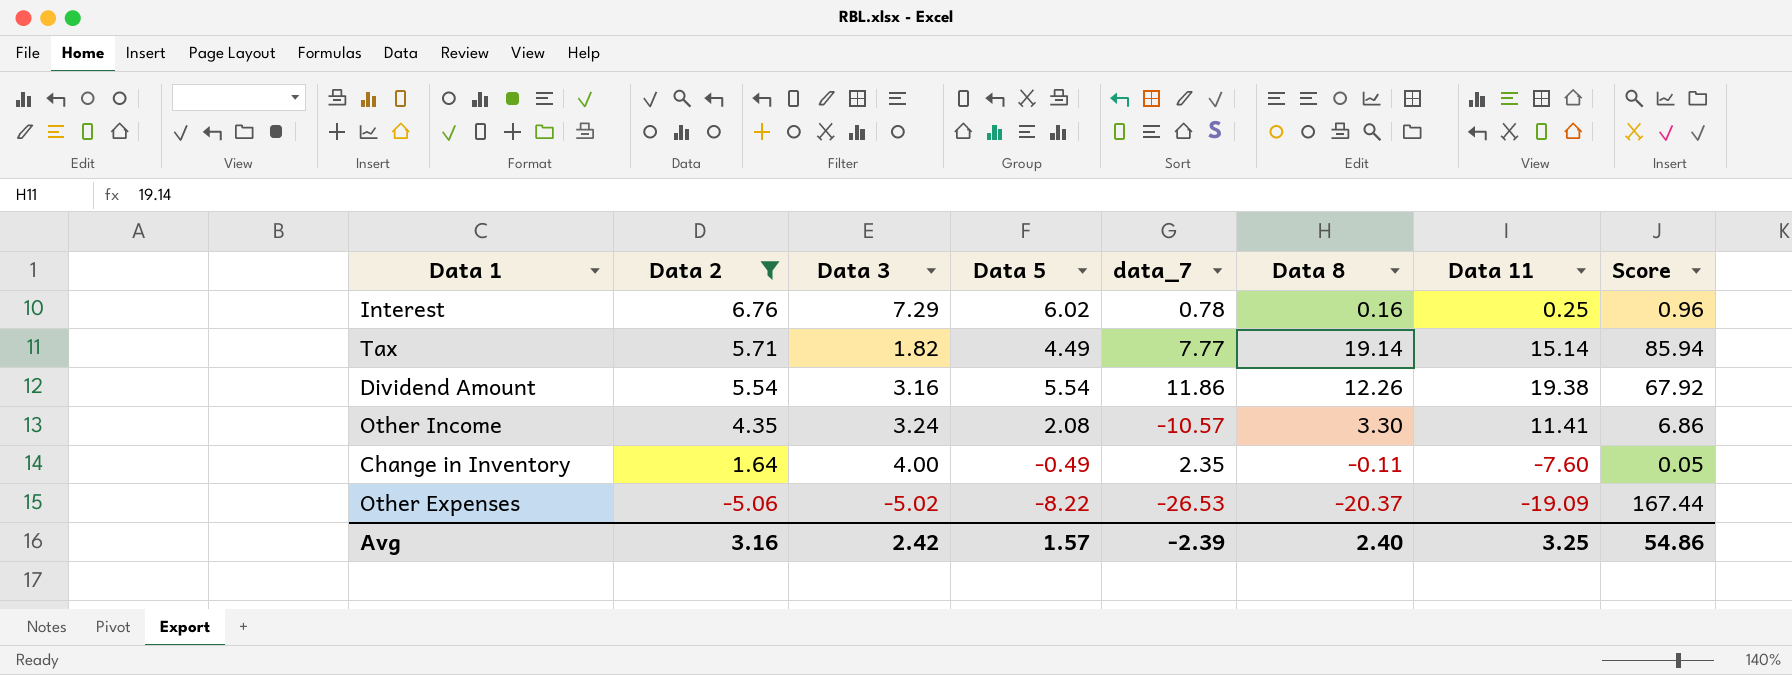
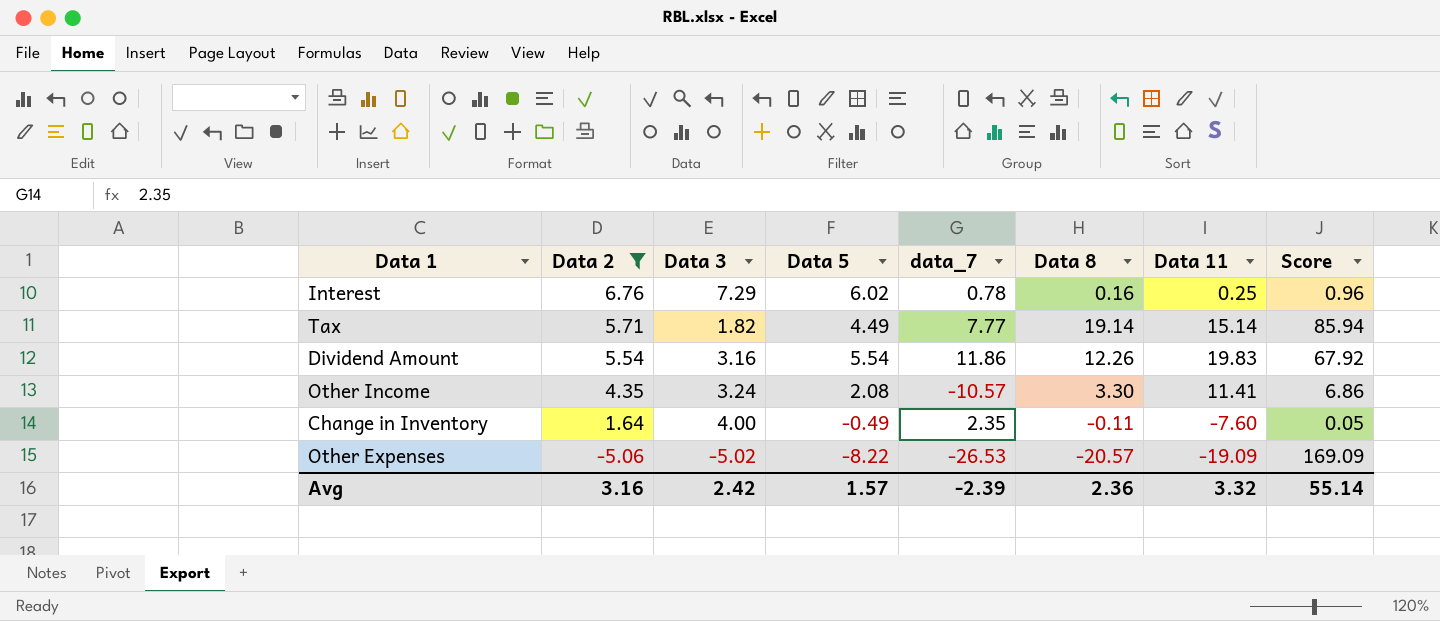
Dividend Amount | Data 11: 19.38 -> 19.83
Other Expenses | Data 8: -20.37 -> -20.57
Other Expenses | Score: 167.44 -> 169.09
Avg | Data 8: 2.40 -> 2.36
Avg | Data 11: 3.25 -> 3.32
Avg | Score: 54.86 -> 55.14

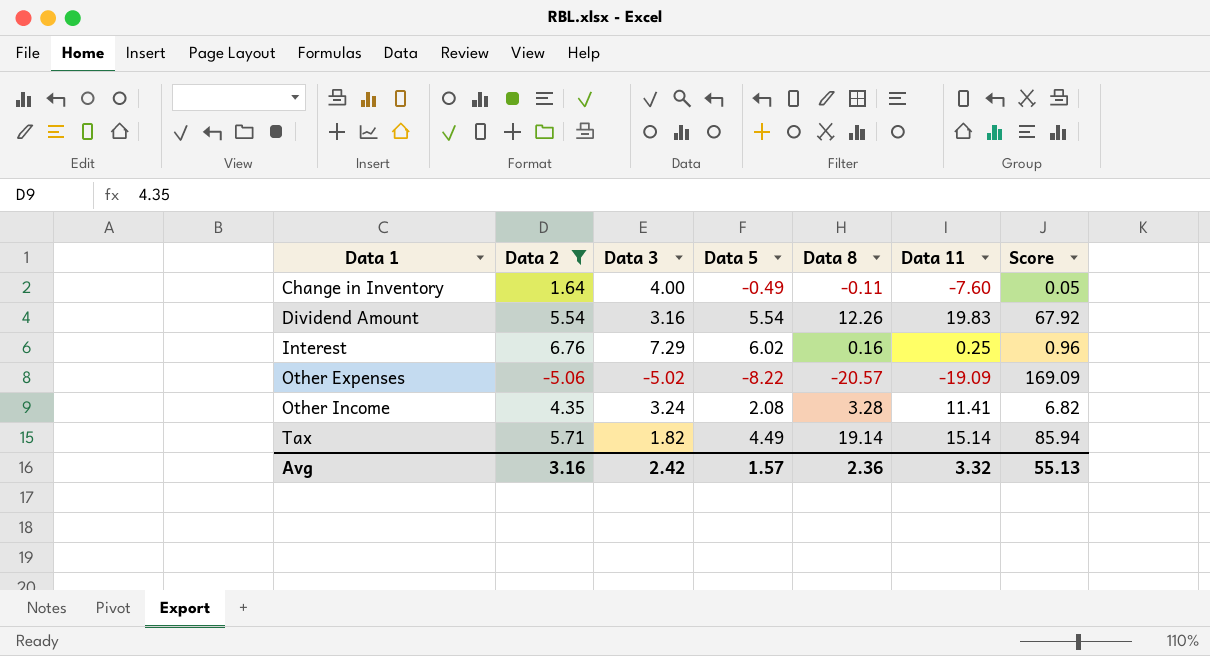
row order: Data 2 descending -> Data 1 ascending
column data_7 | position: 5 -> none
Other Income | Data 8: 3.30 -> 3.28
Other Income | Score: 6.86 -> 6.82
Avg | Score: 55.14 -> 55.13

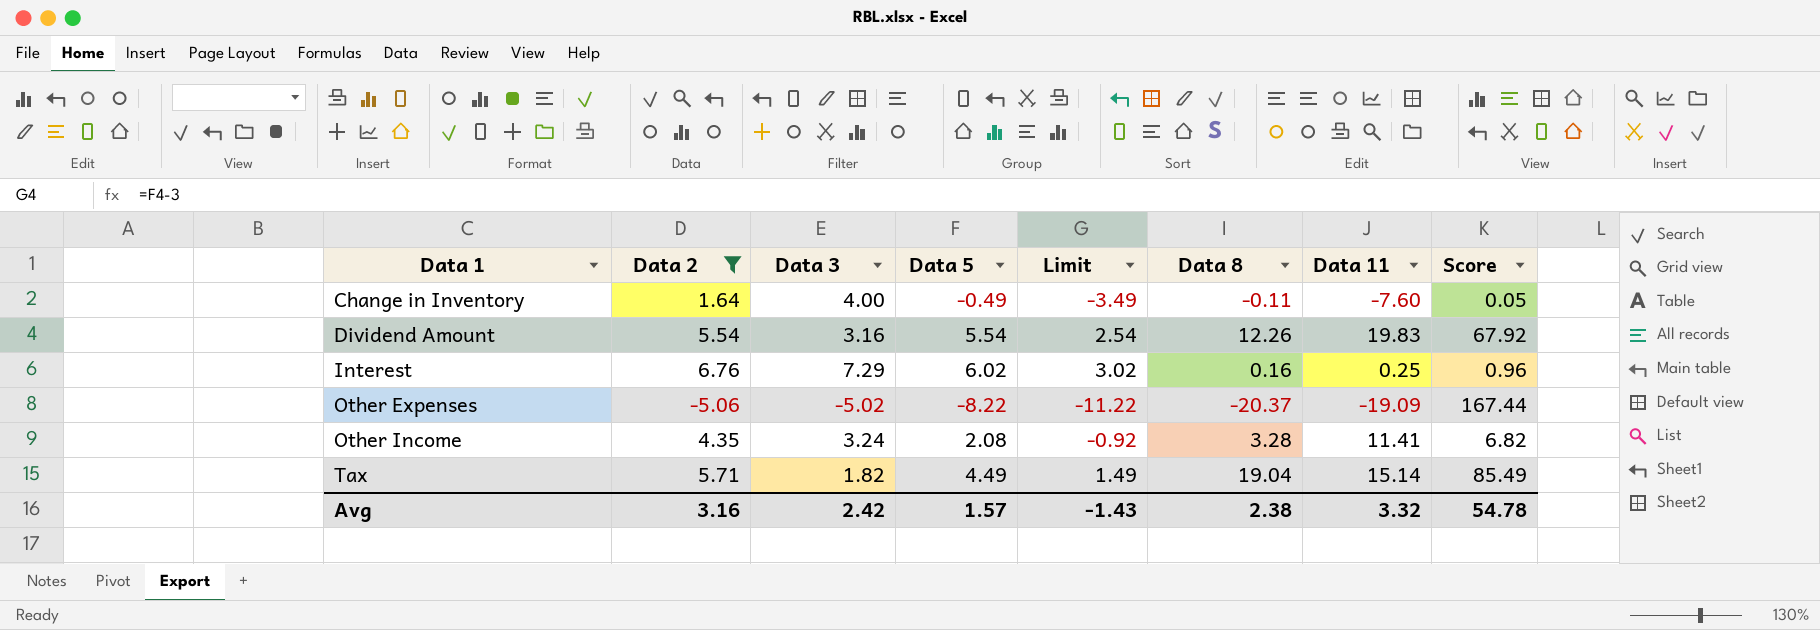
column Limit | formula: none -> [Data 5] - 3
Other Expenses | Data 8: -20.57 -> -20.37
Other Expenses | Score: 169.09 -> 167.44
Tax | Data 8: 19.14 -> 19.04
Tax | Score: 85.94 -> 85.49
Avg | Data 8: 2.36 -> 2.38
Avg | Score: 55.13 -> 54.78

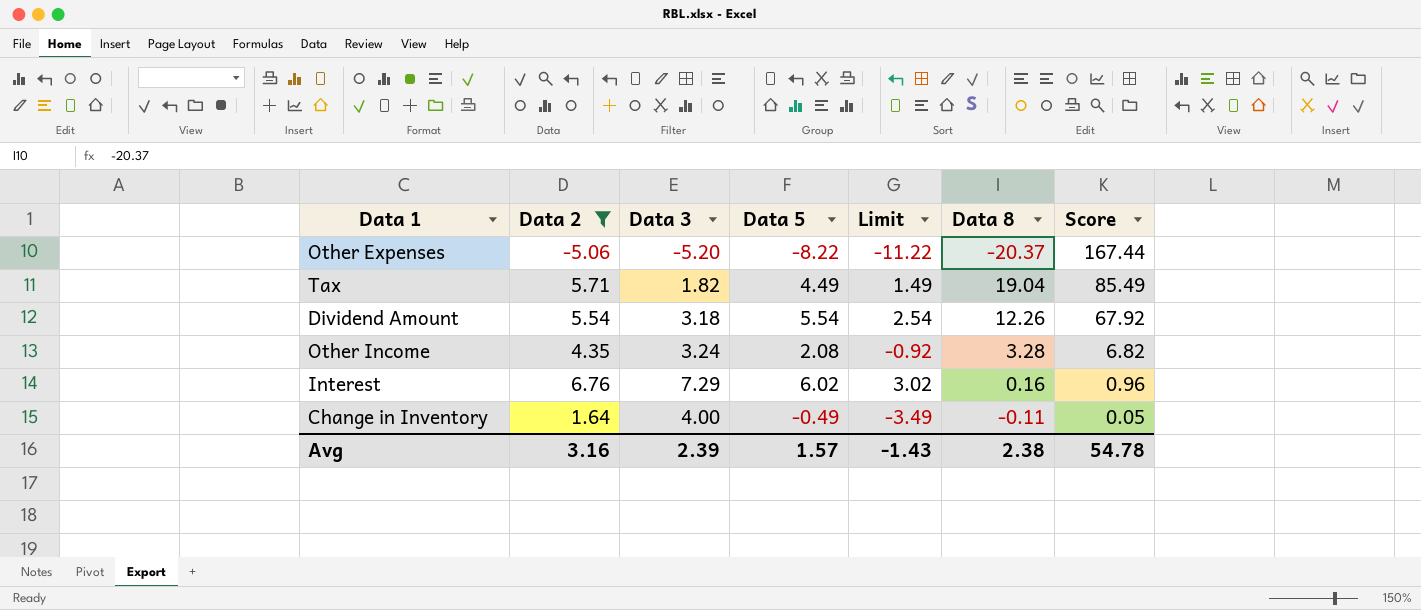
row order: Data 1 ascending -> Score descending
column Data 11 | position: 7 -> none
Other Expenses | Data 3: -5.02 -> -5.20
Dividend Amount | Data 3: 3.16 -> 3.18
Avg | Data 3: 2.42 -> 2.39

